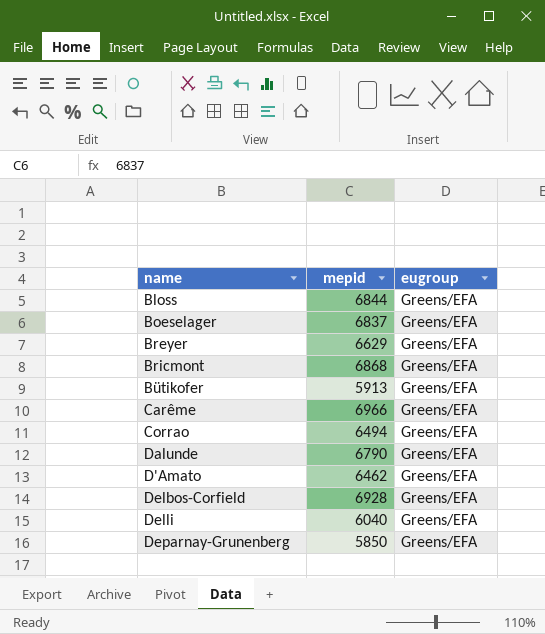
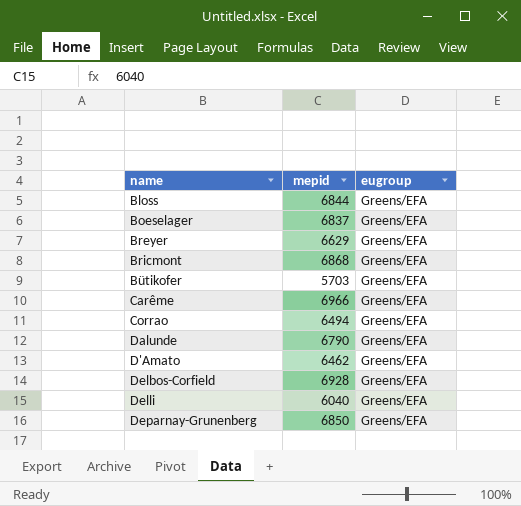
Bütikofer | mepid: 5913 -> 5703
Deparnay-Grunenberg | mepid: 5850 -> 6850

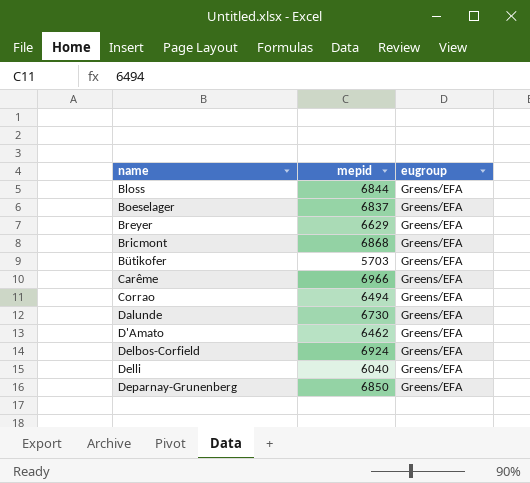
Dalunde | mepid: 6790 -> 6730
Delbos-Corfield | mepid: 6928 -> 6924

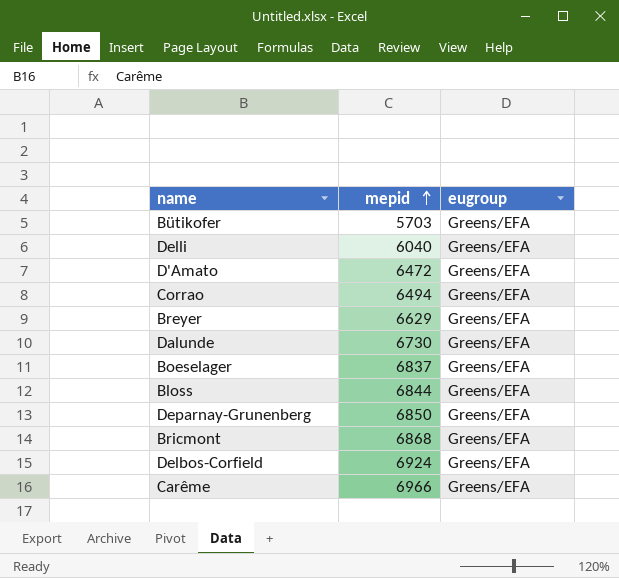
row order: none -> mepid ascending
D'Amato | mepid: 6462 -> 6472

